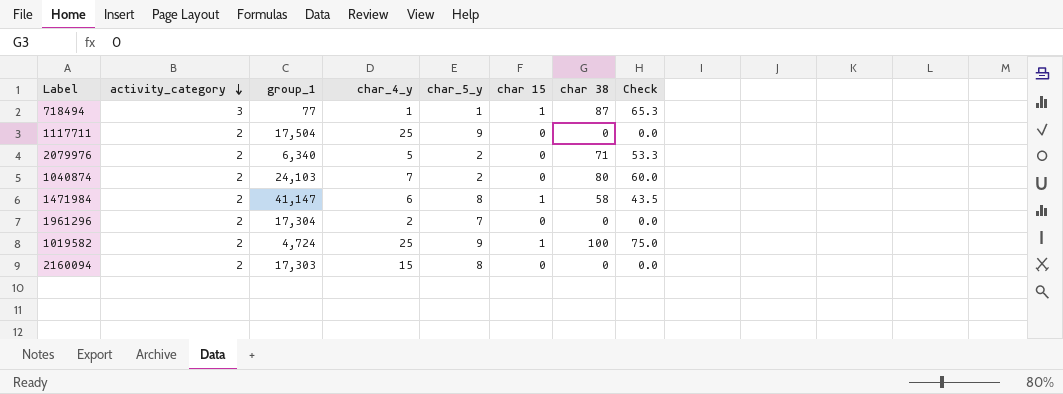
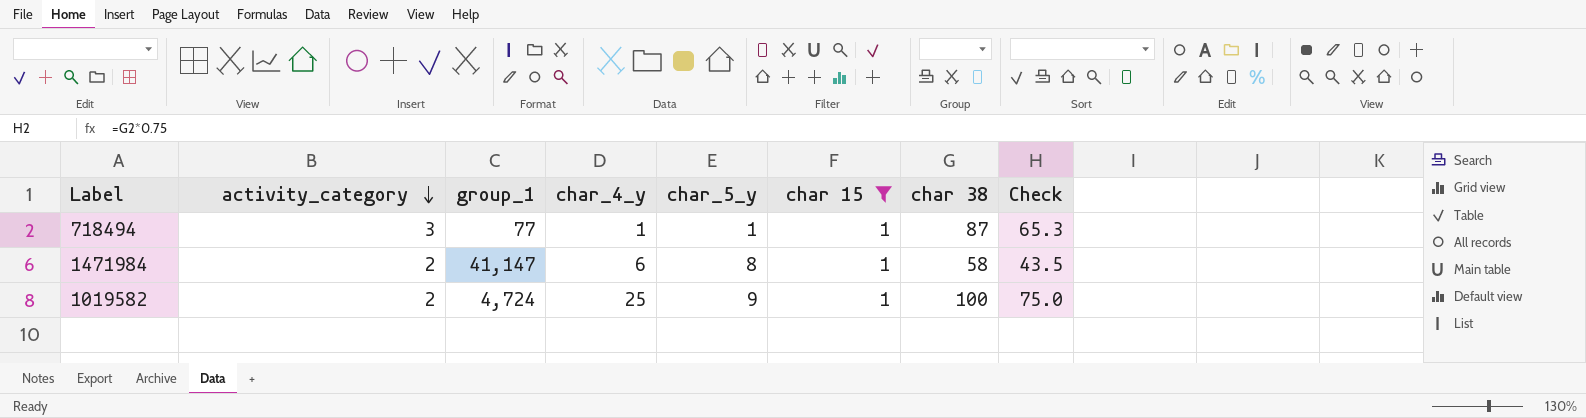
filter: none -> char 15 = 1

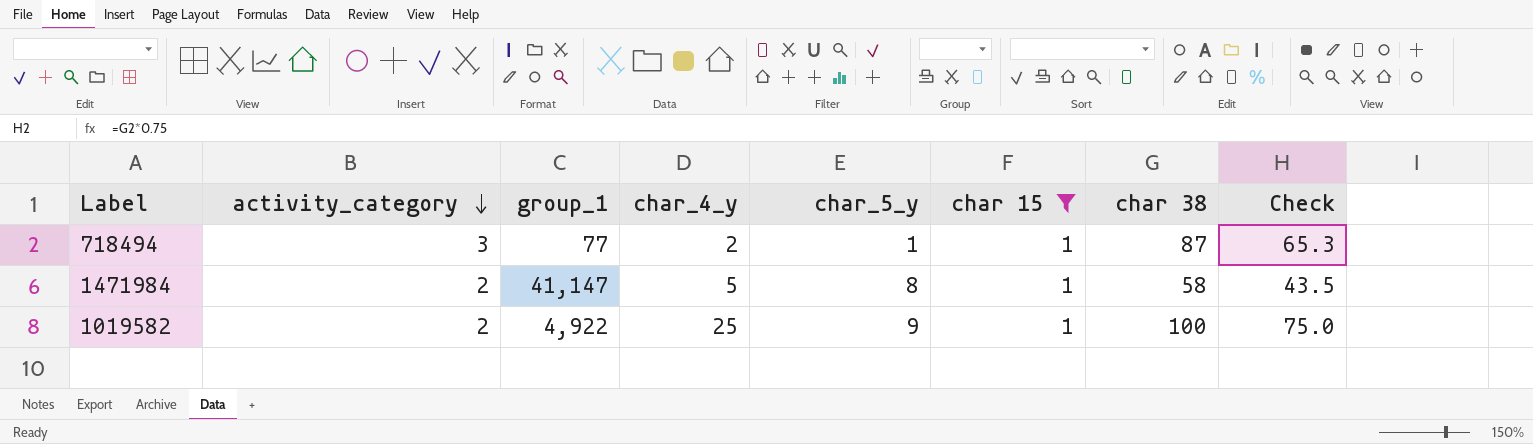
718494 | char_4_y: 1 -> 2
1471984 | char_4_y: 6 -> 5
1019582 | group_1: 4,724 -> 4,922

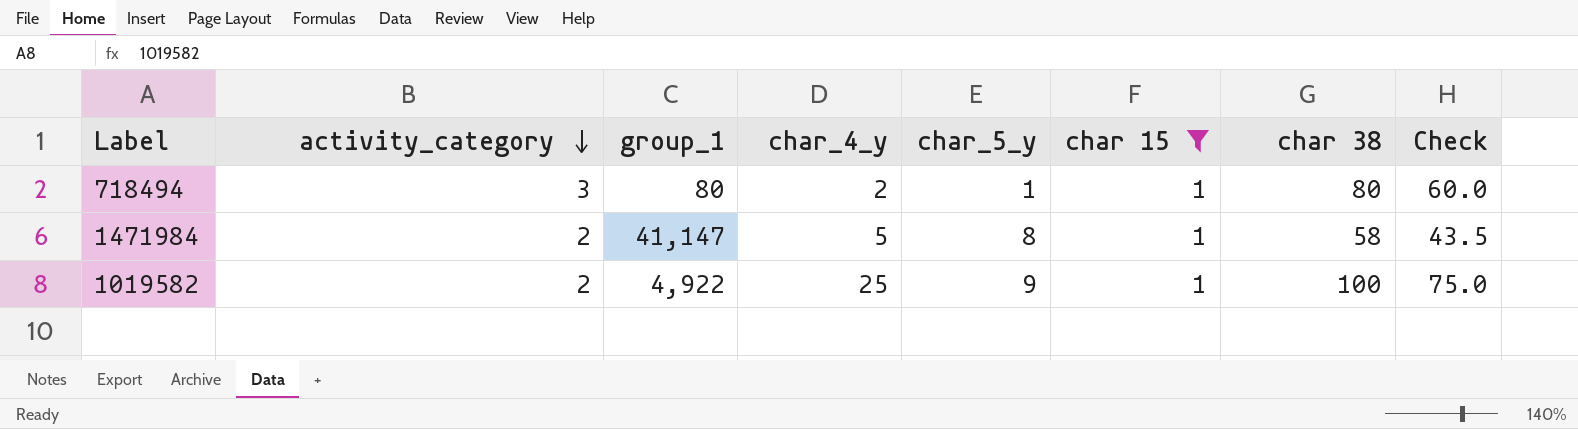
718494 | group_1: 77 -> 80
718494 | char 38: 87 -> 80
718494 | Check: 65.3 -> 60.0

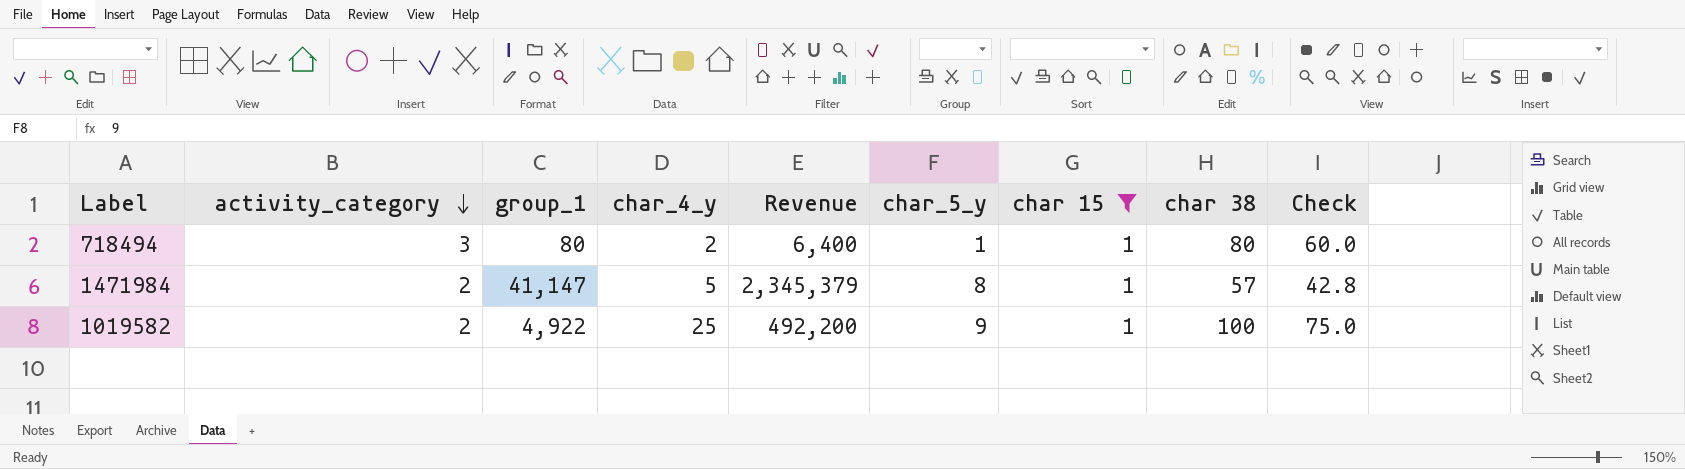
column Revenue | formula: none -> [group_1] * [char 38]
1471984 | char 38: 58 -> 57
1471984 | Check: 43.5 -> 42.8

